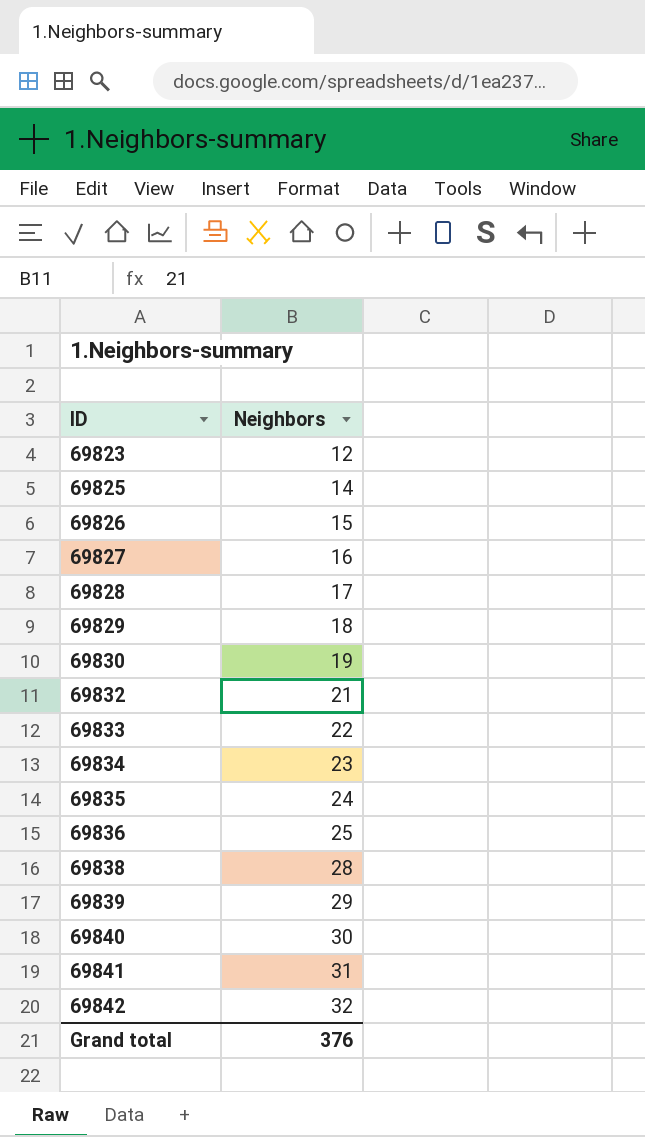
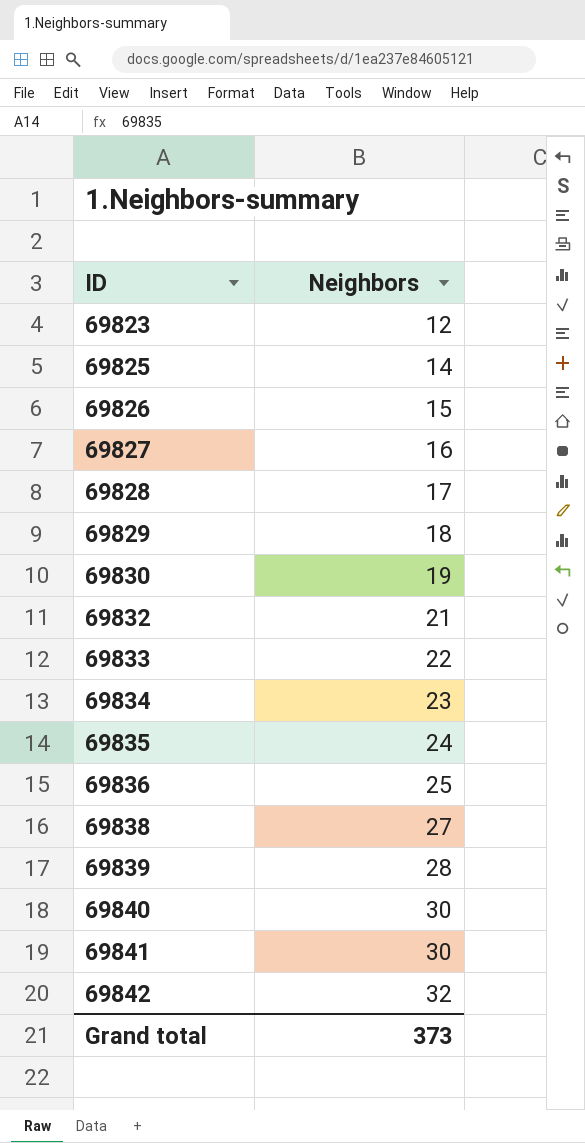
69838 | Neighbors: 28 -> 27
69839 | Neighbors: 29 -> 28
69841 | Neighbors: 31 -> 30
Grand total | Neighbors: 376 -> 373

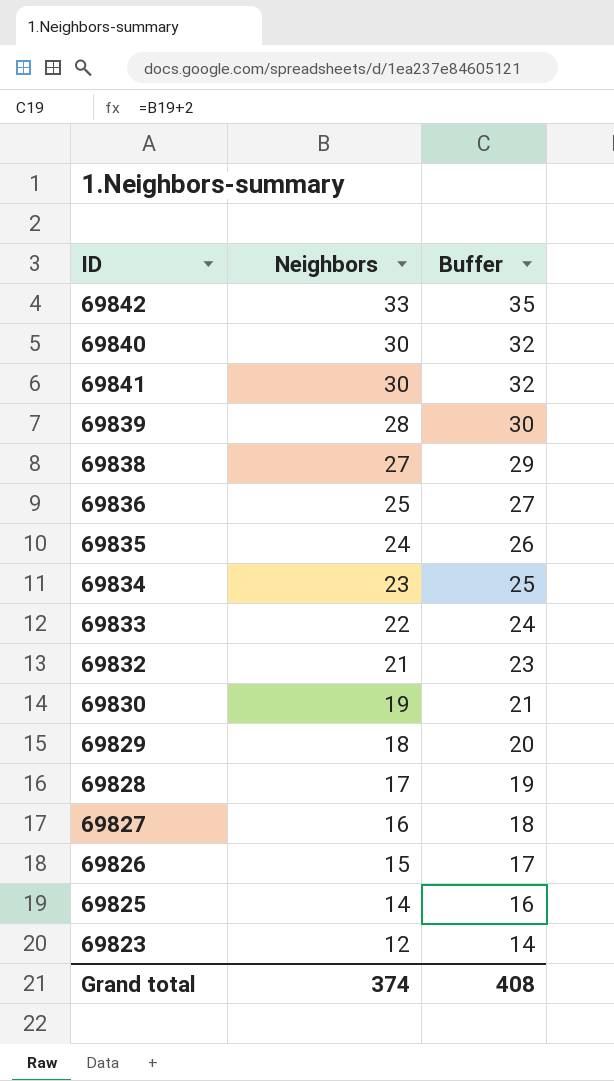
row order: ID ascending -> Neighbors descending
column Buffer | formula: none -> [Neighbors] + 2
69842 | Neighbors: 32 -> 33
Grand total | Neighbors: 373 -> 374

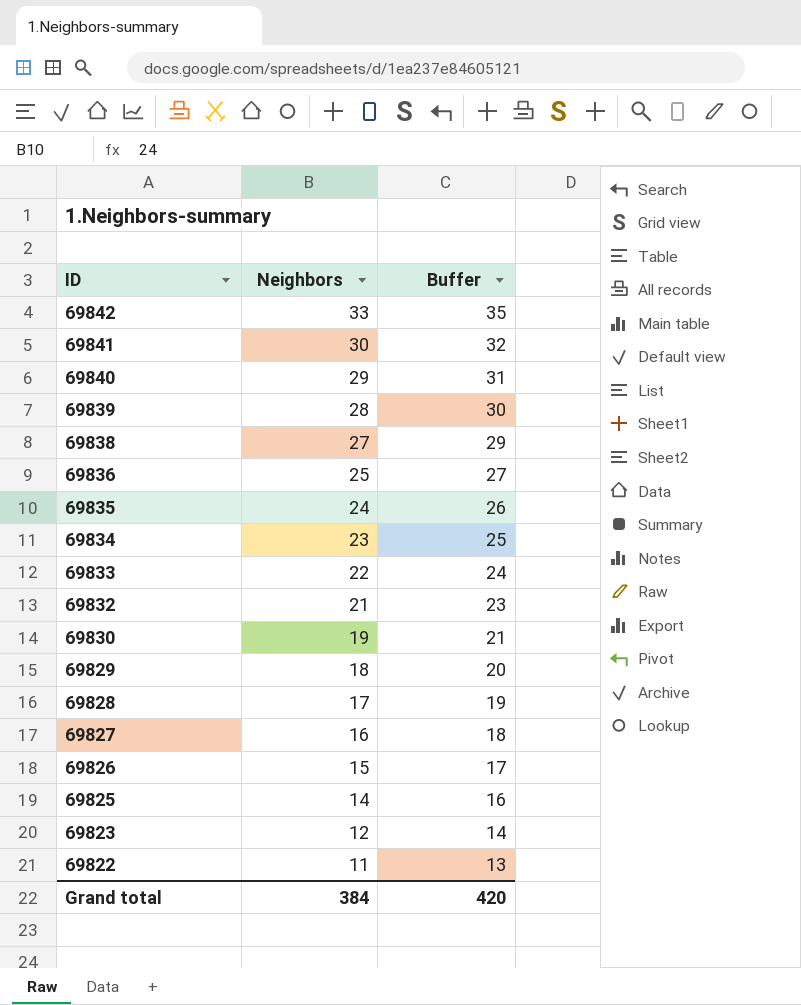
row order: Neighbors descending -> ID descending
69840 | Neighbors: 30 -> 29
69840 | Buffer: 32 -> 31
row 69822: none -> 11 | 13
Grand total | Neighbors: 374 -> 384
Grand total | Buffer: 408 -> 420

